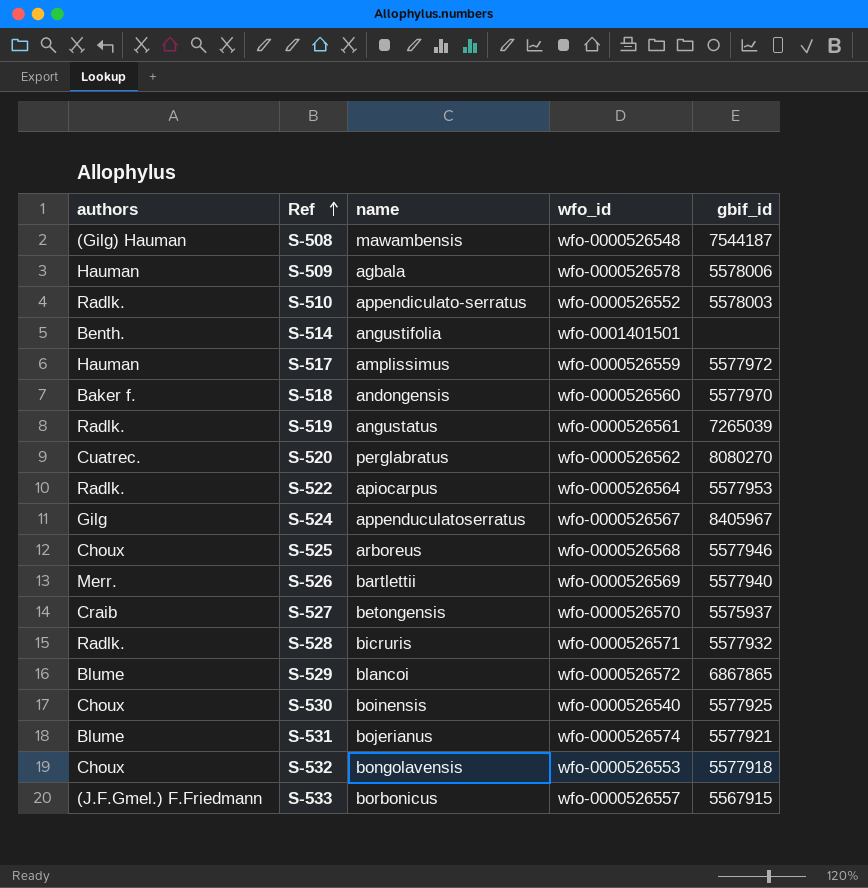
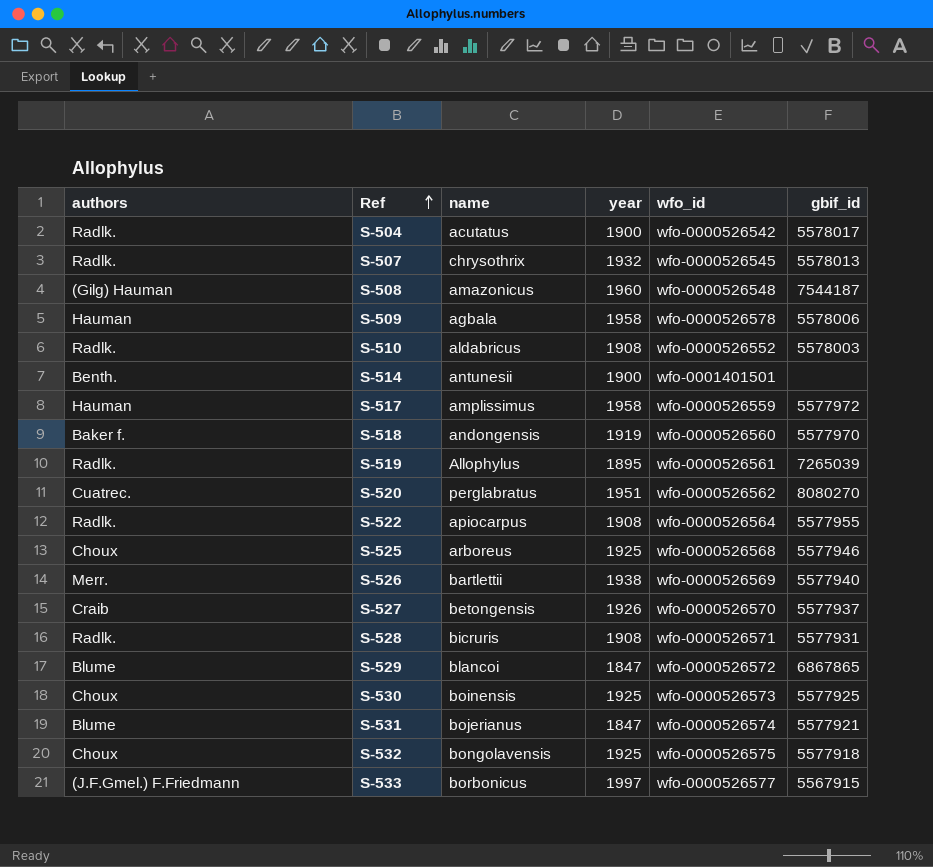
column year | position: none -> 4
row S-524: Gilg | appenduculatoserratus | wfo-0000526567 | 8405967 -> none
row S-504: none -> Radlk. | acutatus | 1900 | wfo-0000526542 | 5578017
row S-507: none -> Radlk. | chrysothrix | 1932 | wfo-0000526545 | 5578013
S-508 | name: mawambensis -> amazonicus
S-510 | name: appendiculato-serratus -> aldabricus
S-514 | name: angustifolia -> antunesii
S-519 | name: angustatus -> Allophylus
S-522 | gbif_id: 5577953 -> 5577955
S-527 | gbif_id: 5575937 -> 5577937
S-528 | gbif_id: 5577932 -> 5577931
S-530 | wfo_id: wfo-0000526540 -> wfo-0000526573
S-532 | wfo_id: wfo-0000526553 -> wfo-0000526575
S-533 | wfo_id: wfo-0000526557 -> wfo-0000526577

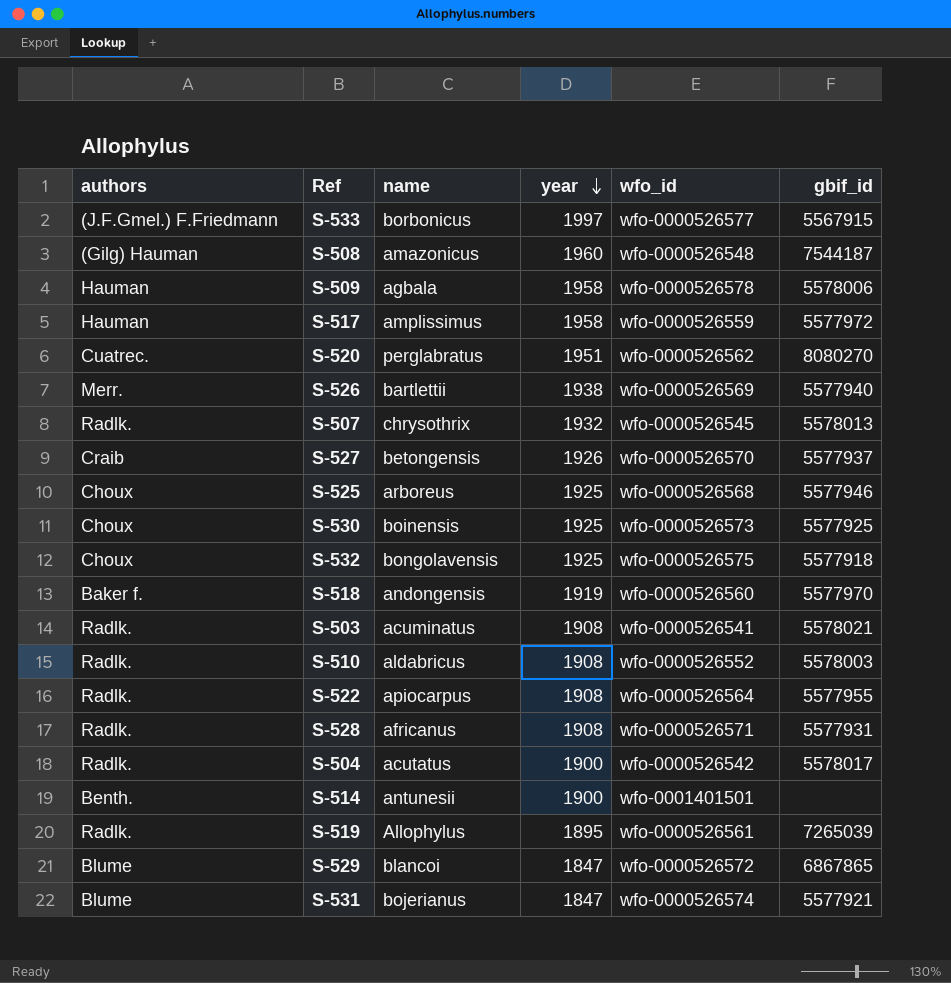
row order: Ref ascending -> year descending
row S-503: none -> Radlk. | acuminatus | 1908 | wfo-0000526541 | 5578021
S-528 | name: bicruris -> africanus

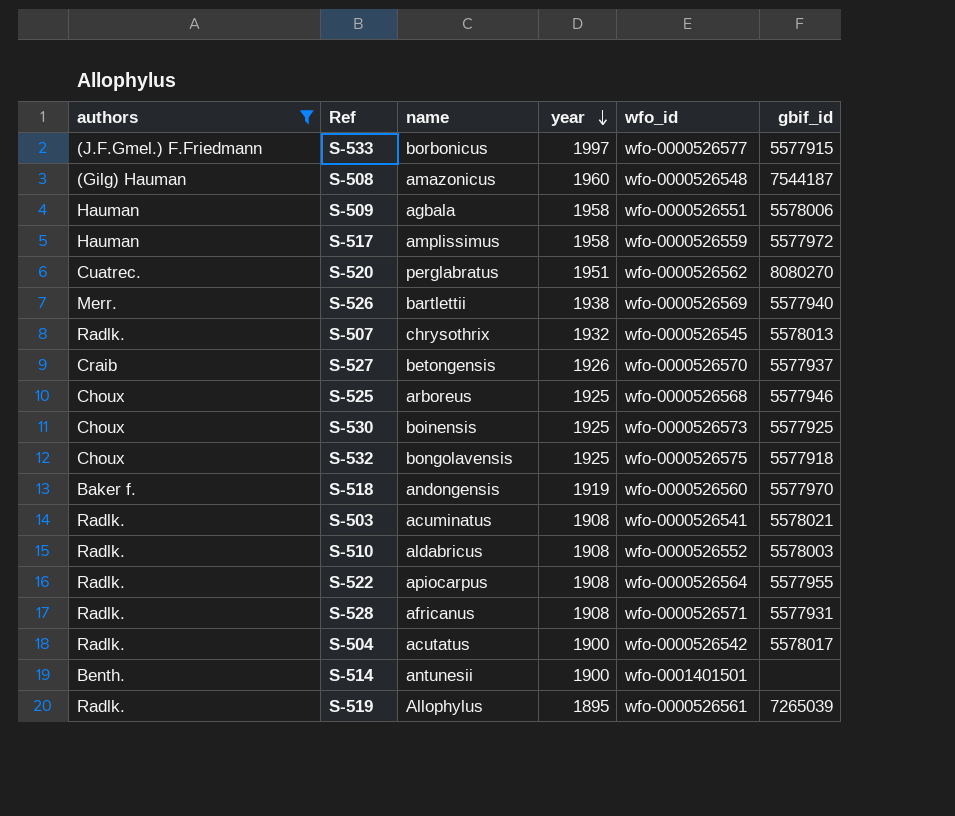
filter: none -> authors != Blume
S-533 | gbif_id: 5567915 -> 5577915
S-509 | wfo_id: wfo-0000526578 -> wfo-0000526551

